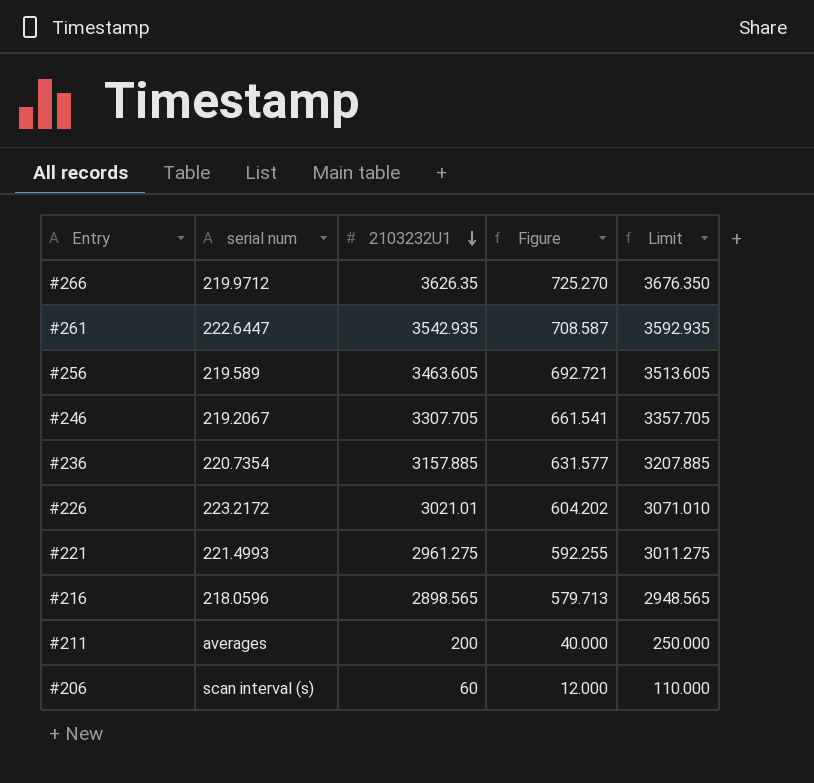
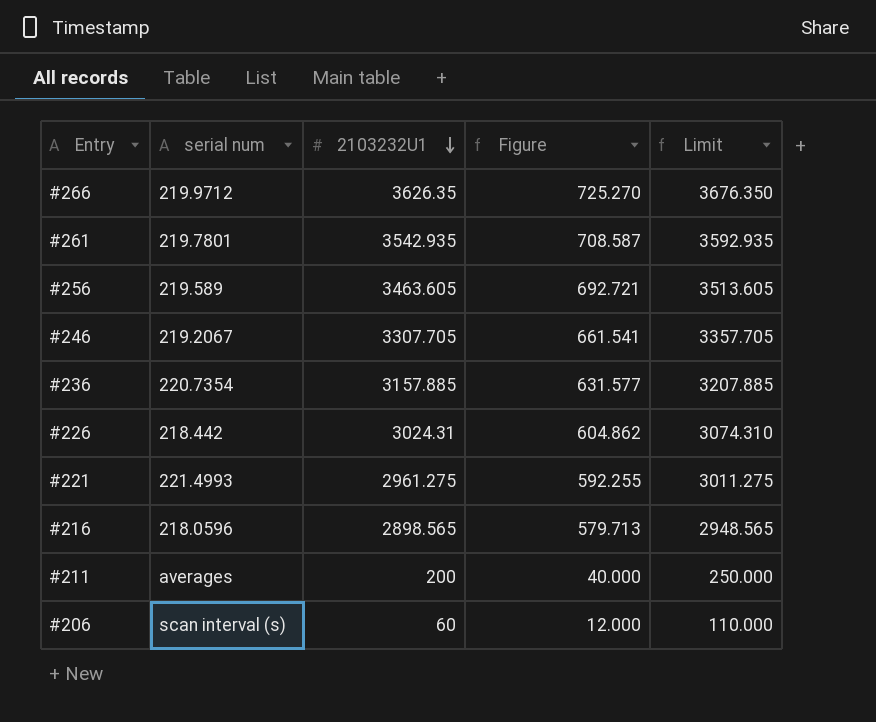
#261 | serial num: 222.6447 -> 219.7801
#226 | serial num: 223.2172 -> 218.442
#226 | 2103232U1: 3021.01 -> 3024.31
#226 | Figure: 604.202 -> 604.862
#226 | Limit: 3071.010 -> 3074.310

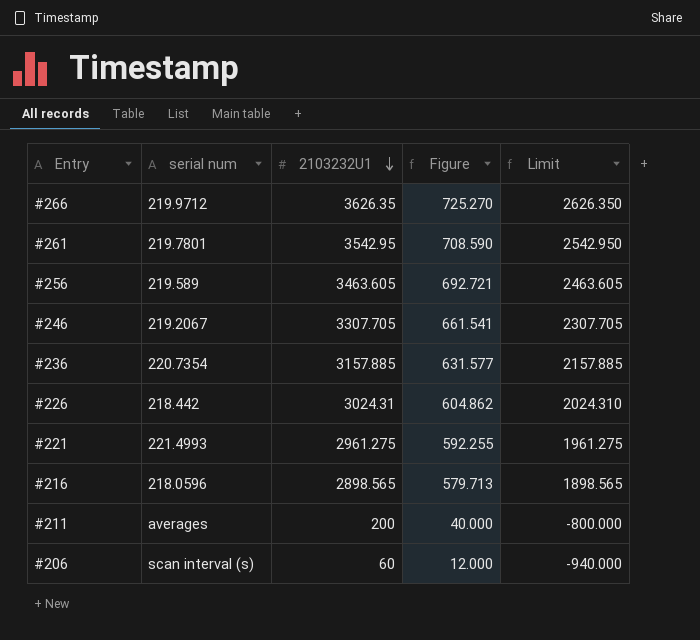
column Limit | formula: [2103232U1] + 50 -> [2103232U1] - 1000
#261 | 2103232U1: 3542.935 -> 3542.95
#261 | Figure: 708.587 -> 708.590

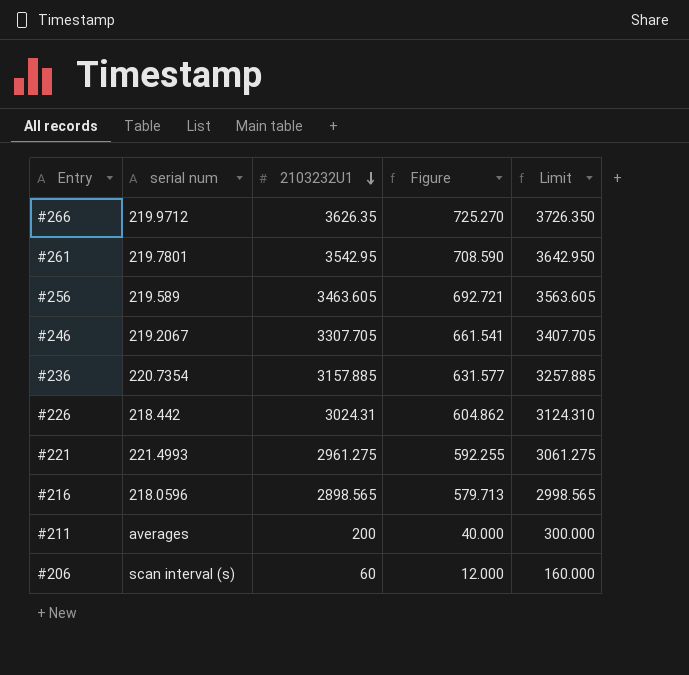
column Limit | formula: [2103232U1] - 1000 -> [2103232U1] + 100

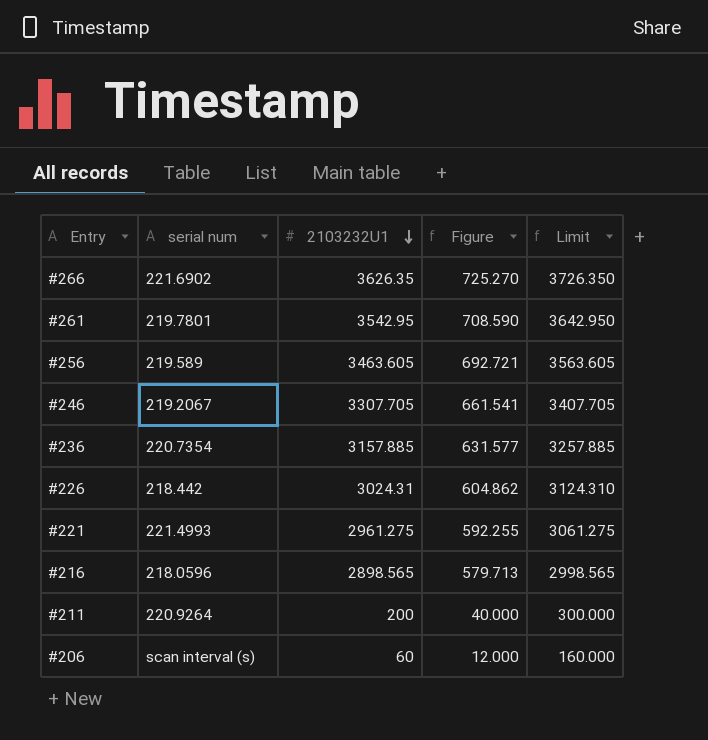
#266 | serial num: 219.9712 -> 221.6902
#211 | serial num: averages -> 220.9264

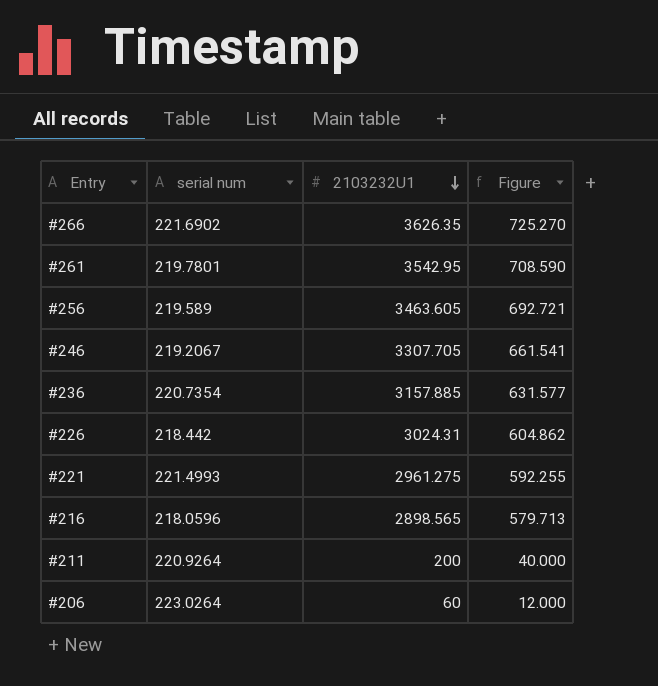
column Limit | formula: [2103232U1] + 100 -> none
#206 | serial num: scan interval (s) -> 223.0264

